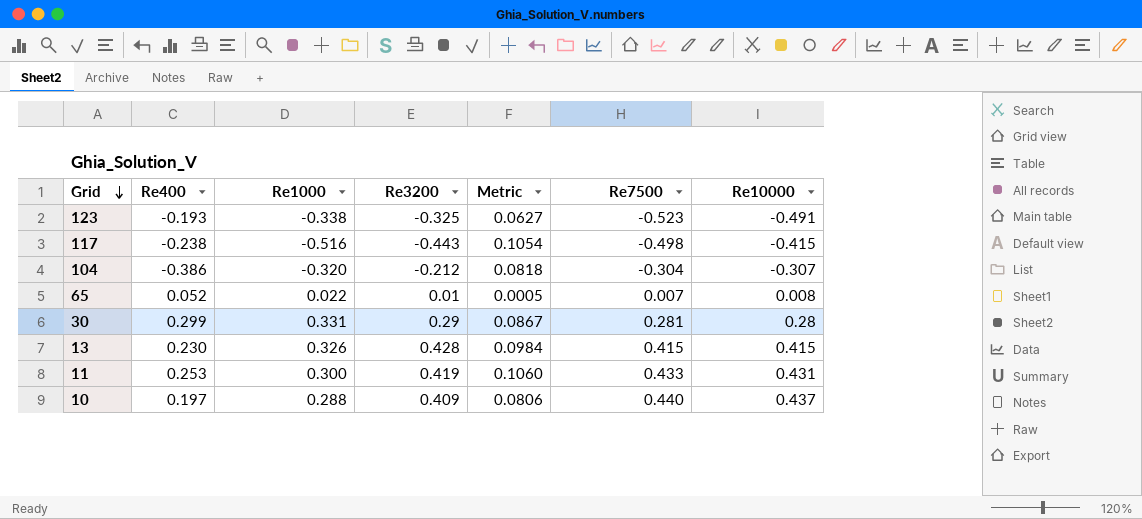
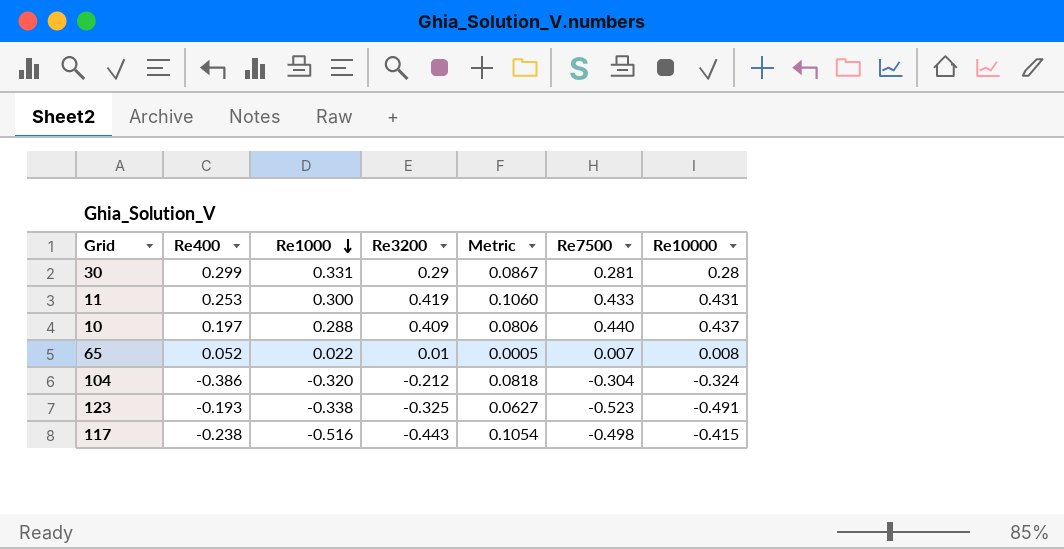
row order: Grid descending -> Re1000 descending
row 13: 0.230 | 0.326 | 0.428 | 0.0984 | 0.415 | 0.415 -> none
104 | Re10000: -0.307 -> -0.324

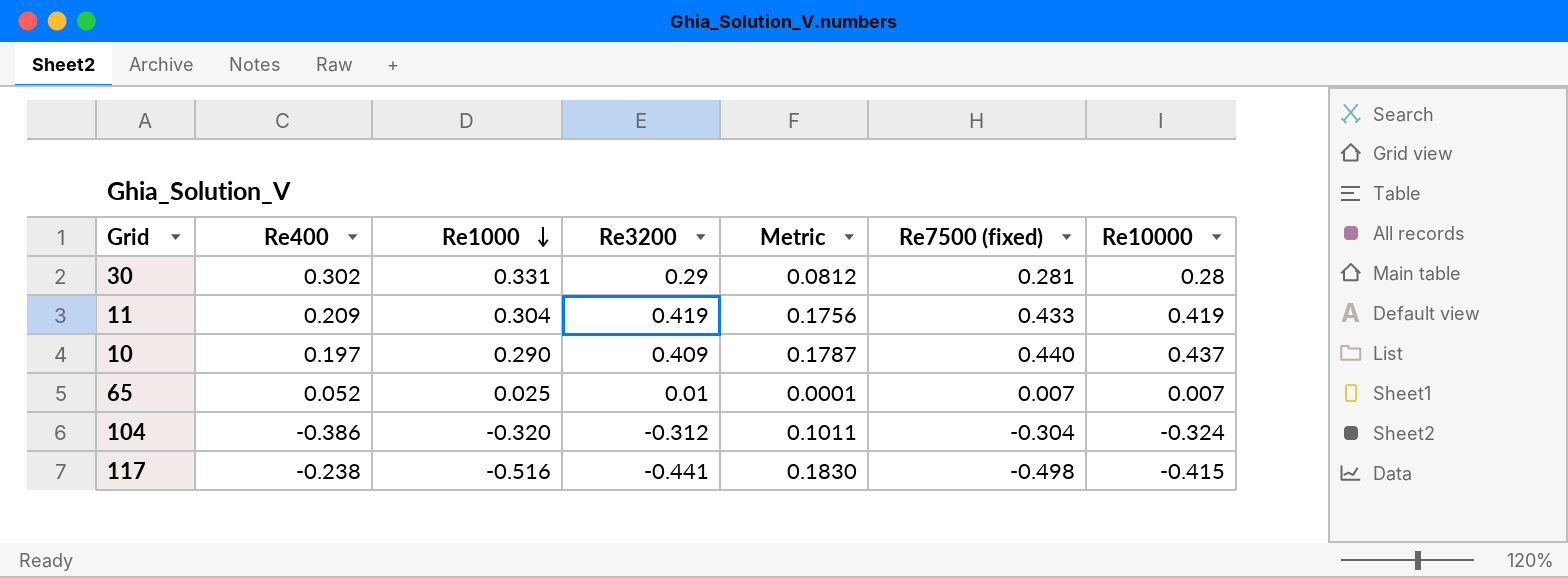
column Metric | formula: [Re400] * [Re3200] -> [Re3200] * [Re10000]
column name: Re7500 -> Re7500 (fixed)
row 123: -0.193 | -0.338 | -0.325 | 0.0627 | -0.523 | -0.491 -> none
30 | Re400: 0.299 -> 0.302
11 | Re400: 0.253 -> 0.209
11 | Re1000: 0.300 -> 0.304
11 | Re10000: 0.431 -> 0.419
10 | Re1000: 0.288 -> 0.290
65 | Re1000: 0.022 -> 0.025
65 | Re10000: 0.008 -> 0.007
104 | Re3200: -0.212 -> -0.312
117 | Re3200: -0.443 -> -0.441

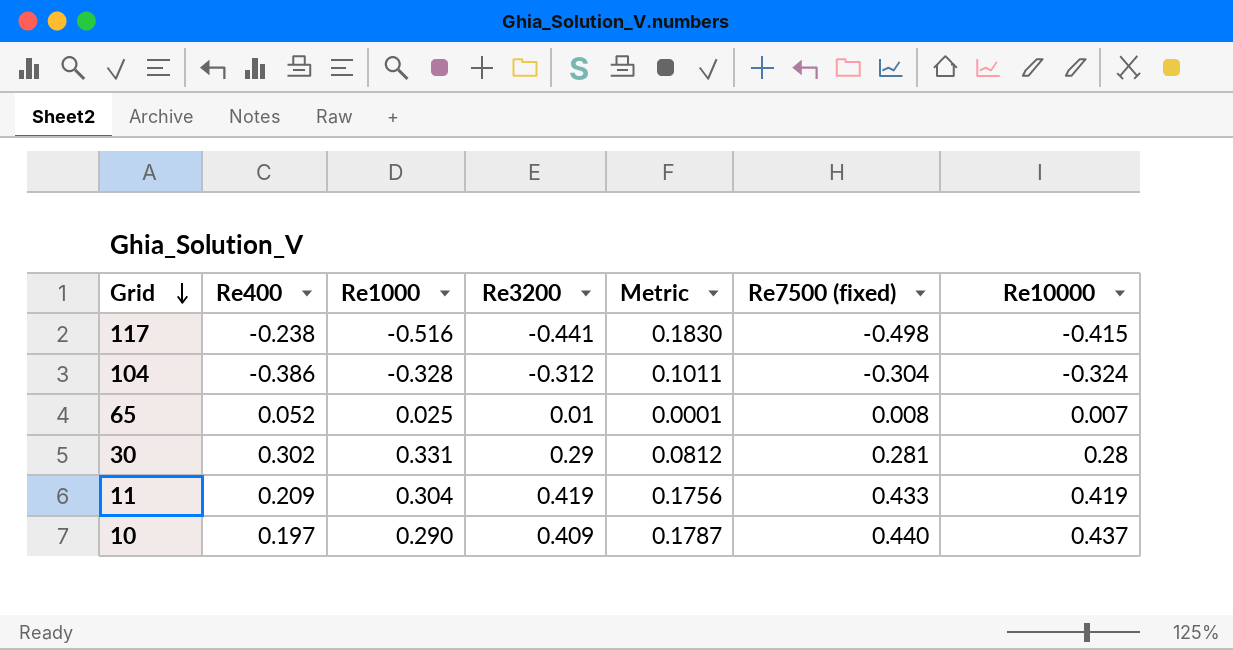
row order: Re1000 descending -> Grid descending
104 | Re1000: -0.320 -> -0.328
65 | Re7500 (fixed): 0.007 -> 0.008

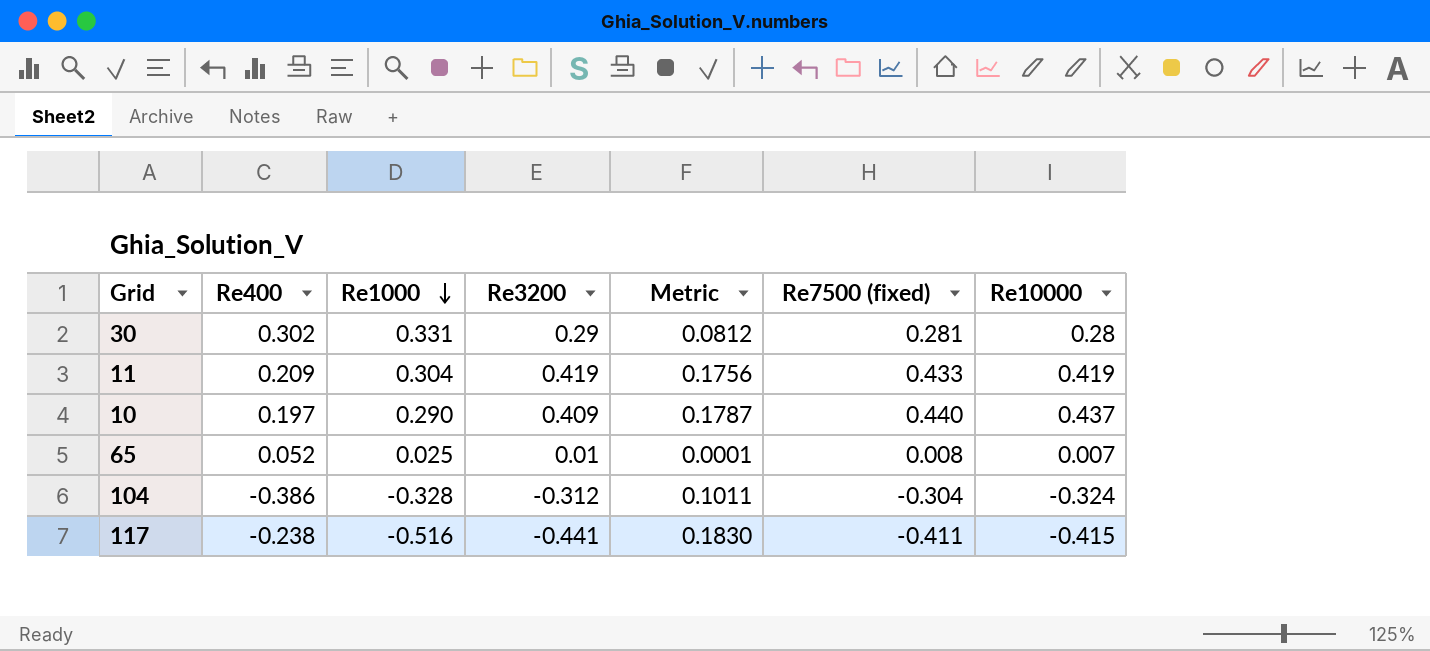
row order: Grid descending -> Re1000 descending
117 | Re7500 (fixed): -0.498 -> -0.411

